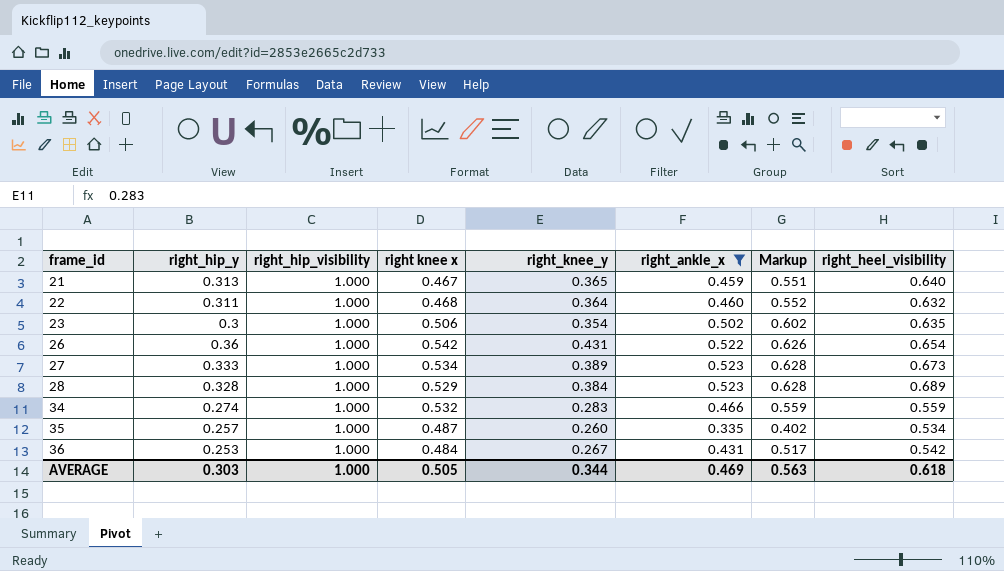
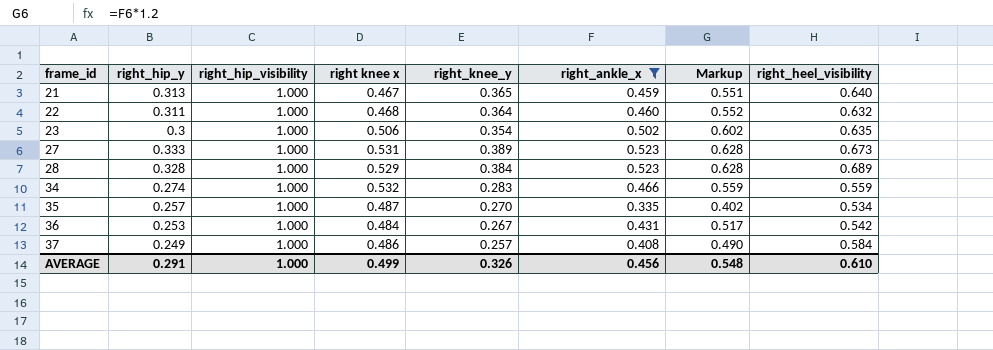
row 26: 0.36 | 1.000 | 0.542 | 0.431 | 0.522 | 0.626 | 0.654 -> none
27 | right knee x: 0.534 -> 0.531
35 | right_knee_y: 0.260 -> 0.270
row 37: none -> 0.249 | 1.000 | 0.486 | 0.257 | 0.408 | 0.490 | 0.584
AVERAGE | right_hip_y: 0.303 -> 0.291
AVERAGE | right knee x: 0.505 -> 0.499
AVERAGE | right_knee_y: 0.344 -> 0.326
AVERAGE | right_ankle_x: 0.469 -> 0.456
AVERAGE | Markup: 0.563 -> 0.548
AVERAGE | right_heel_visibility: 0.618 -> 0.610

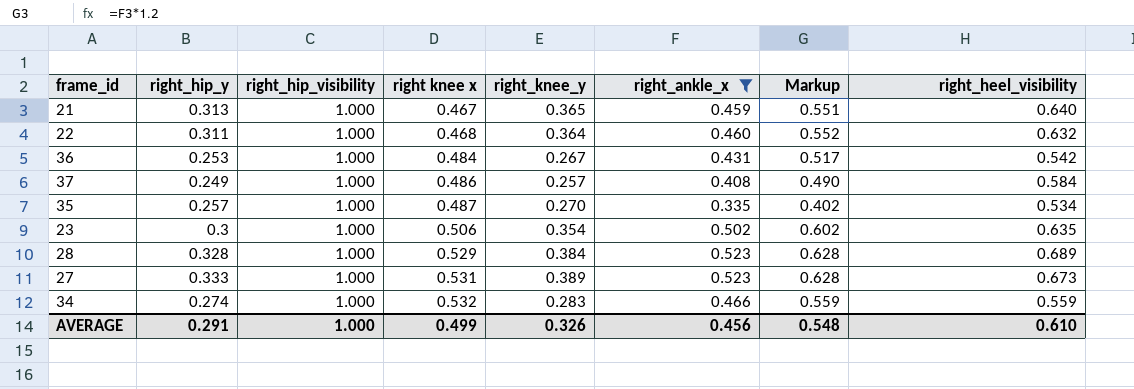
row order: frame_id ascending -> right knee x ascending

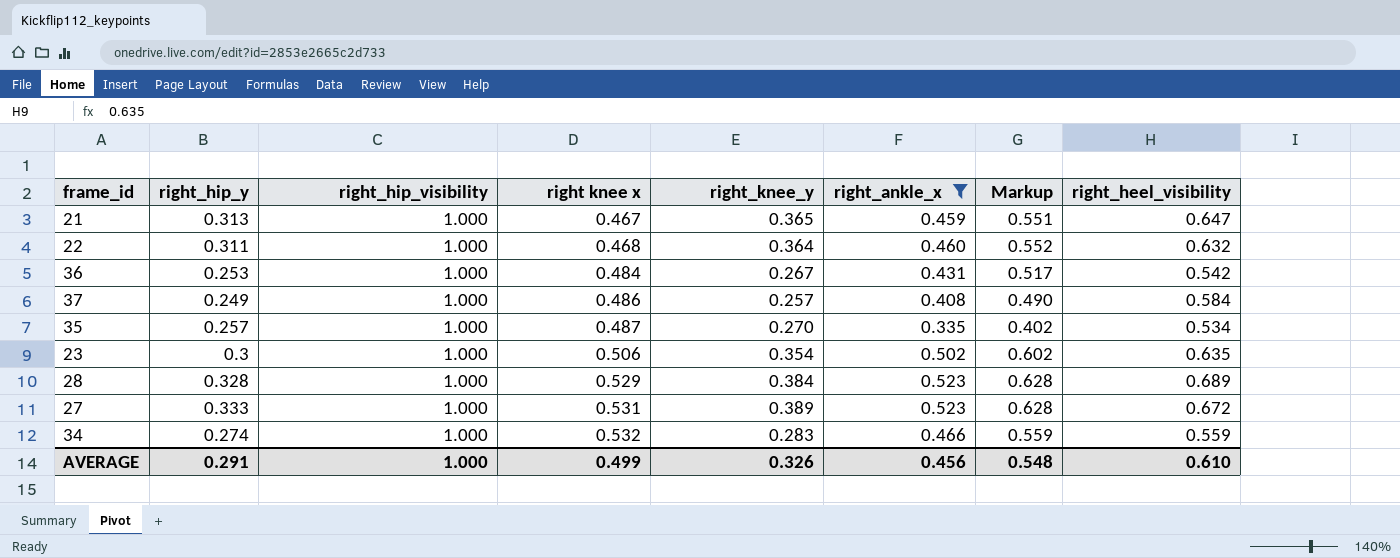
21 | right_heel_visibility: 0.640 -> 0.647
27 | right_heel_visibility: 0.673 -> 0.672

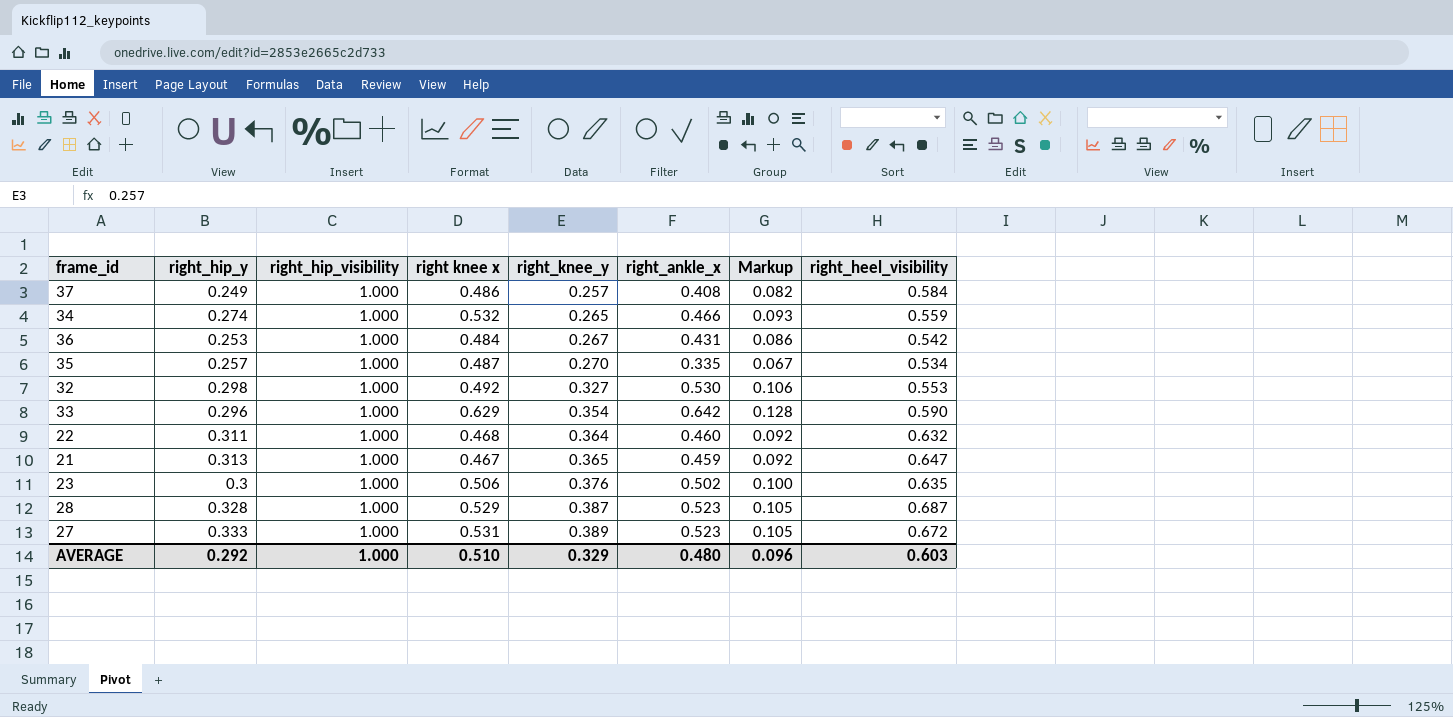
filter: right_ankle_x <= 0.523 -> none
row order: right knee x ascending -> right_knee_y ascending
column Markup | formula: [right_ankle_x] * 1.2 -> [right_ankle_x] * 0.2
34 | right_knee_y: 0.283 -> 0.265
23 | right_knee_y: 0.354 -> 0.376
28 | right_knee_y: 0.384 -> 0.387
28 | right_heel_visibility: 0.689 -> 0.687
AVERAGE | right_hip_y: 0.291 -> 0.292
AVERAGE | right knee x: 0.499 -> 0.510
AVERAGE | right_knee_y: 0.326 -> 0.329
AVERAGE | right_ankle_x: 0.456 -> 0.480
AVERAGE | Markup: 0.548 -> 0.096
AVERAGE | right_heel_visibility: 0.610 -> 0.603

